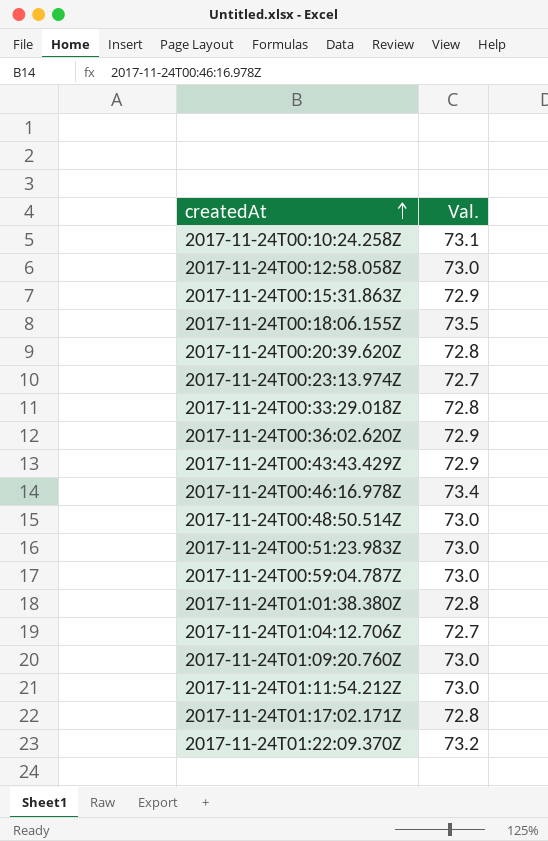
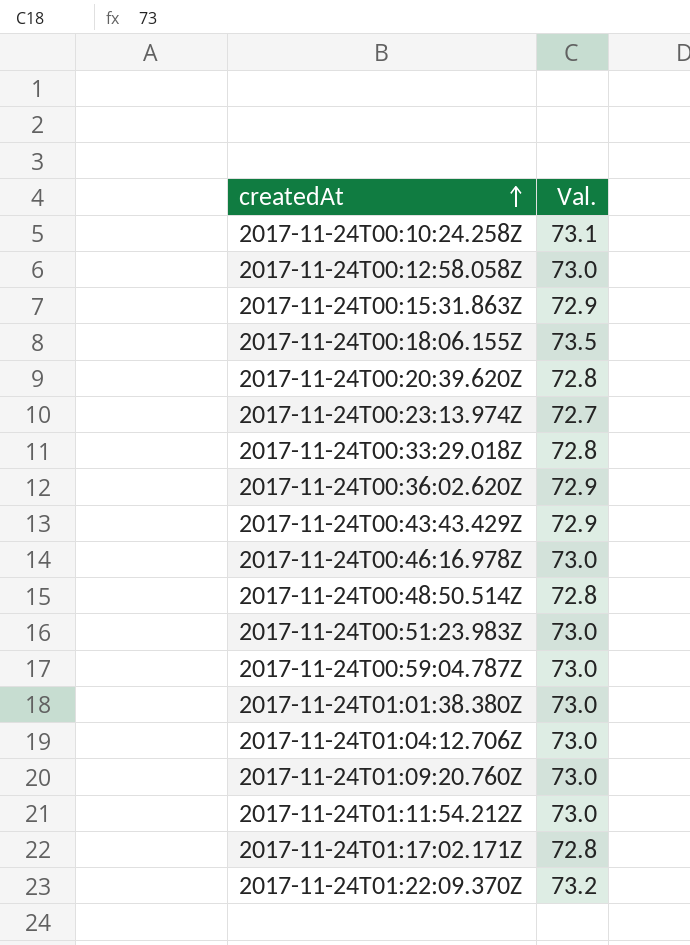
2017-11-24T00:46:16.978Z | Val.: 73.4 -> 73.0
2017-11-24T00:48:50.514Z | Val.: 73.0 -> 72.8
2017-11-24T01:01:38.380Z | Val.: 72.8 -> 73.0
2017-11-24T01:04:12.706Z | Val.: 72.7 -> 73.0

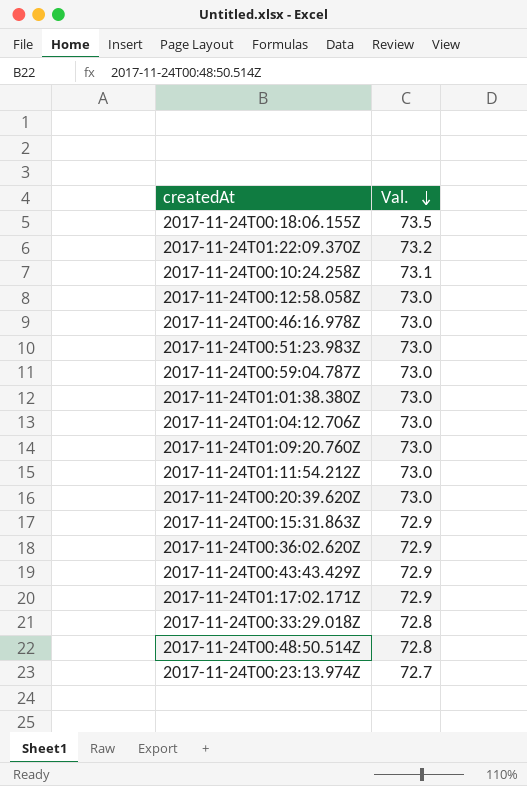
row order: createdAt ascending -> Val. descending
2017-11-24T00:20:39.620Z | Val.: 72.8 -> 73.0
2017-11-24T01:17:02.171Z | Val.: 72.8 -> 72.9

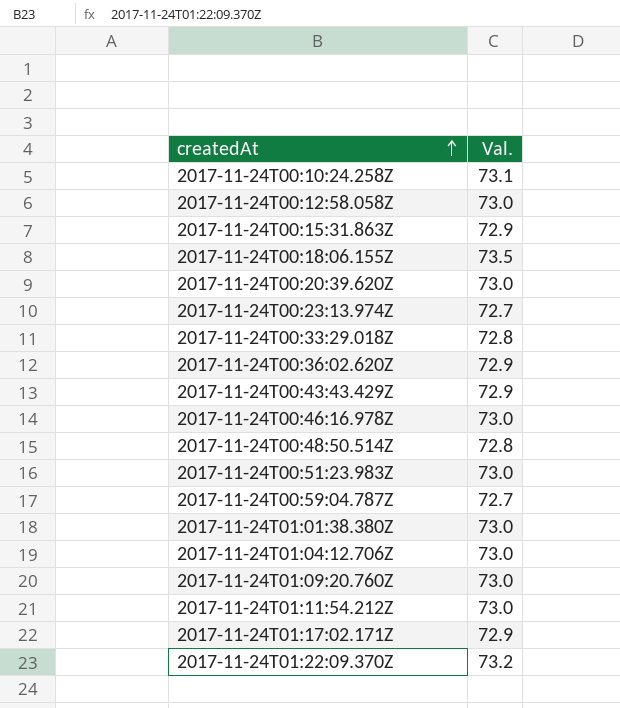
row order: Val. descending -> createdAt ascending
2017-11-24T00:59:04.787Z | Val.: 73.0 -> 72.7

